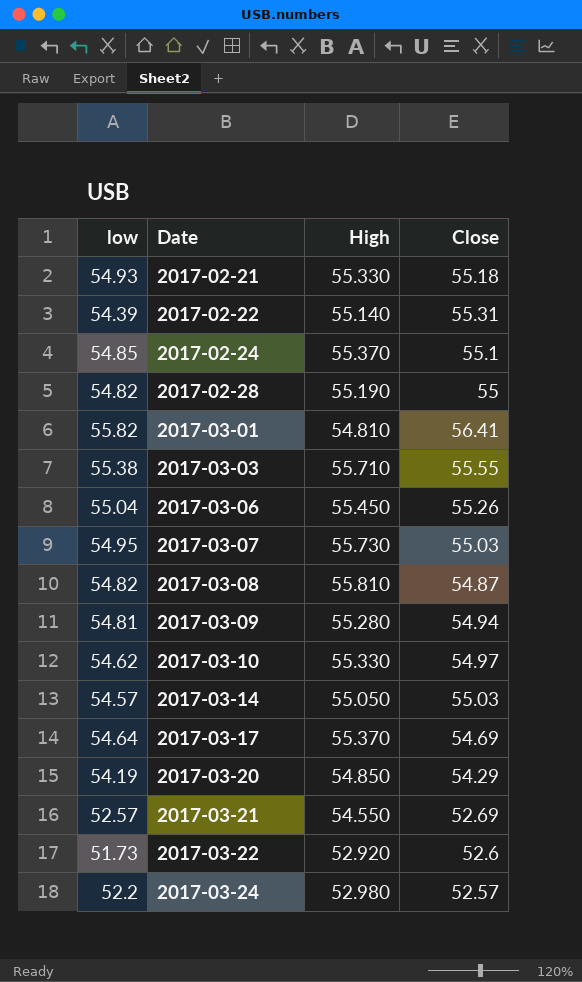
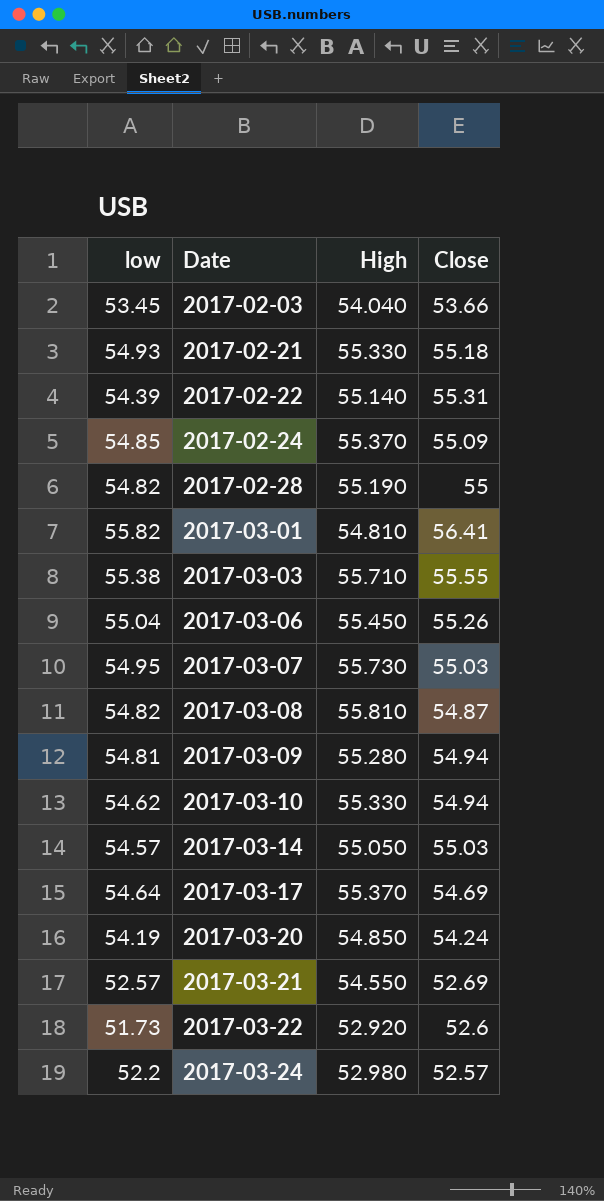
row 2017-02-03: none -> 53.45 | 54.040 | 53.66
2017-02-24 | Close: 55.1 -> 55.09
2017-03-10 | Close: 54.97 -> 54.94
2017-03-20 | Close: 54.29 -> 54.24

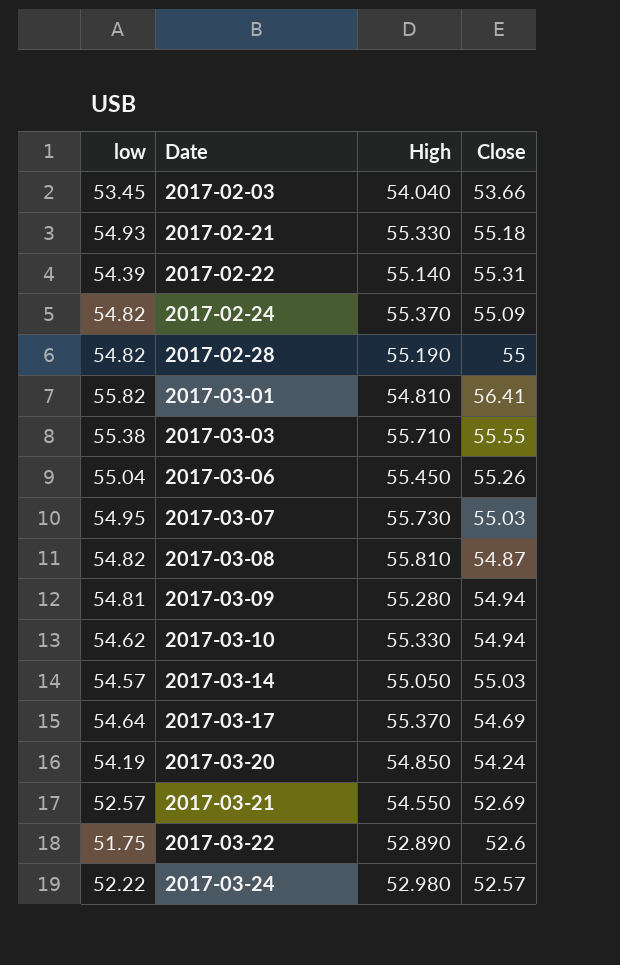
2017-02-24 | low: 54.85 -> 54.82
2017-03-22 | low: 51.73 -> 51.75
2017-03-22 | High: 52.920 -> 52.890
2017-03-24 | low: 52.2 -> 52.22

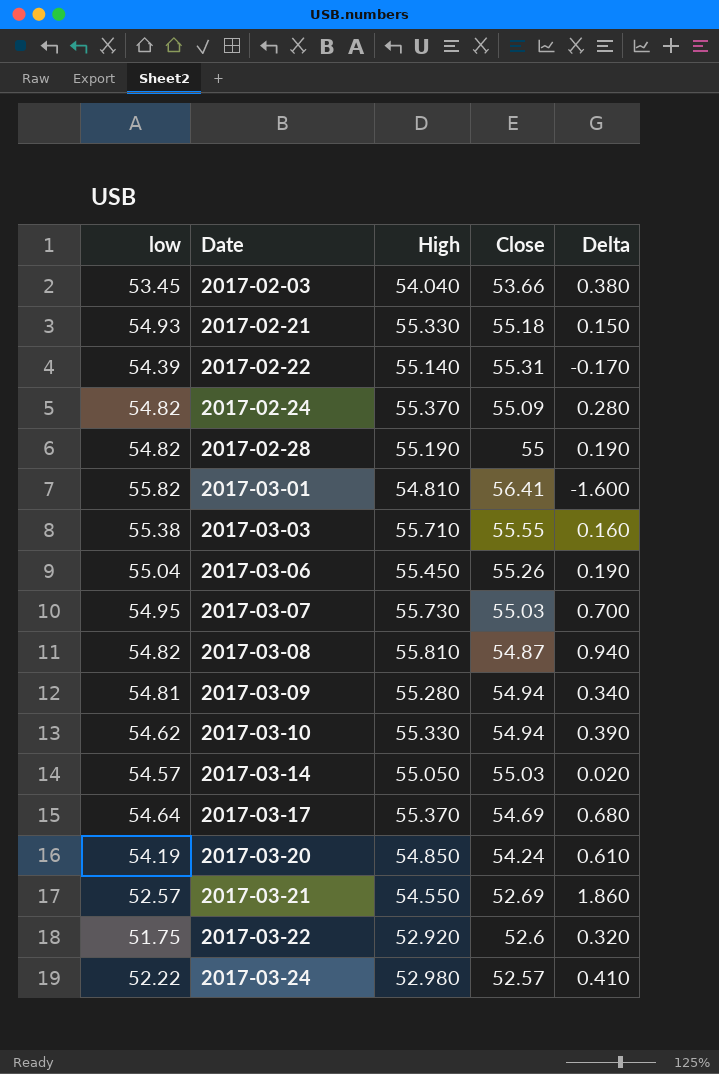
column Delta | formula: none -> [High] - [Close]
2017-03-22 | High: 52.890 -> 52.920

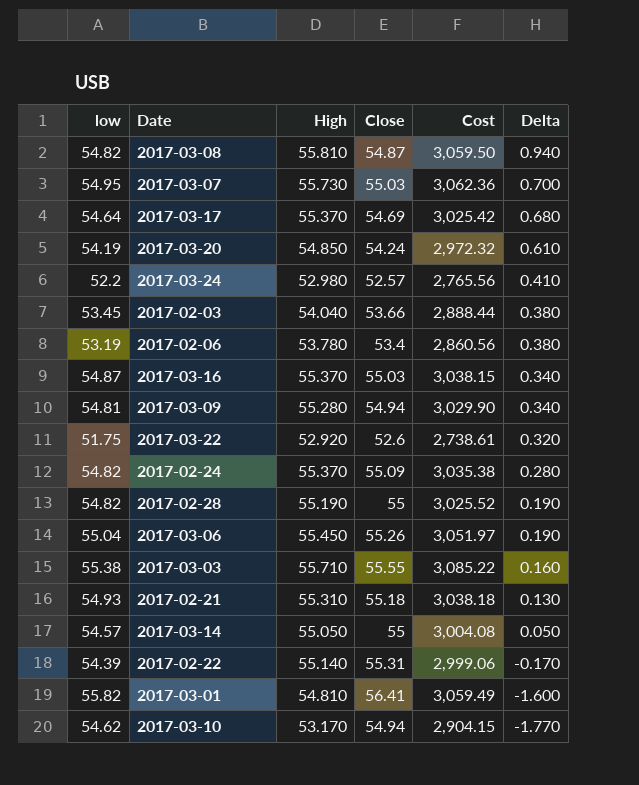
row order: Date ascending -> Delta descending
column Cost | formula: none -> [low] * [High]
row 2017-03-21: 52.57 | 54.550 | 52.69 | 1.860 -> none
2017-03-24 | low: 52.22 -> 52.2
row 2017-02-06: none -> 53.19 | 53.780 | 53.4 | 2,860.56 | 0.380
row 2017-03-16: none -> 54.87 | 55.370 | 55.03 | 3,038.15 | 0.340
2017-02-21 | High: 55.330 -> 55.310
2017-02-21 | Delta: 0.150 -> 0.130
2017-03-14 | Close: 55.03 -> 55
2017-03-14 | Delta: 0.020 -> 0.050
2017-03-10 | High: 55.330 -> 53.170
2017-03-10 | Delta: 0.390 -> -1.770

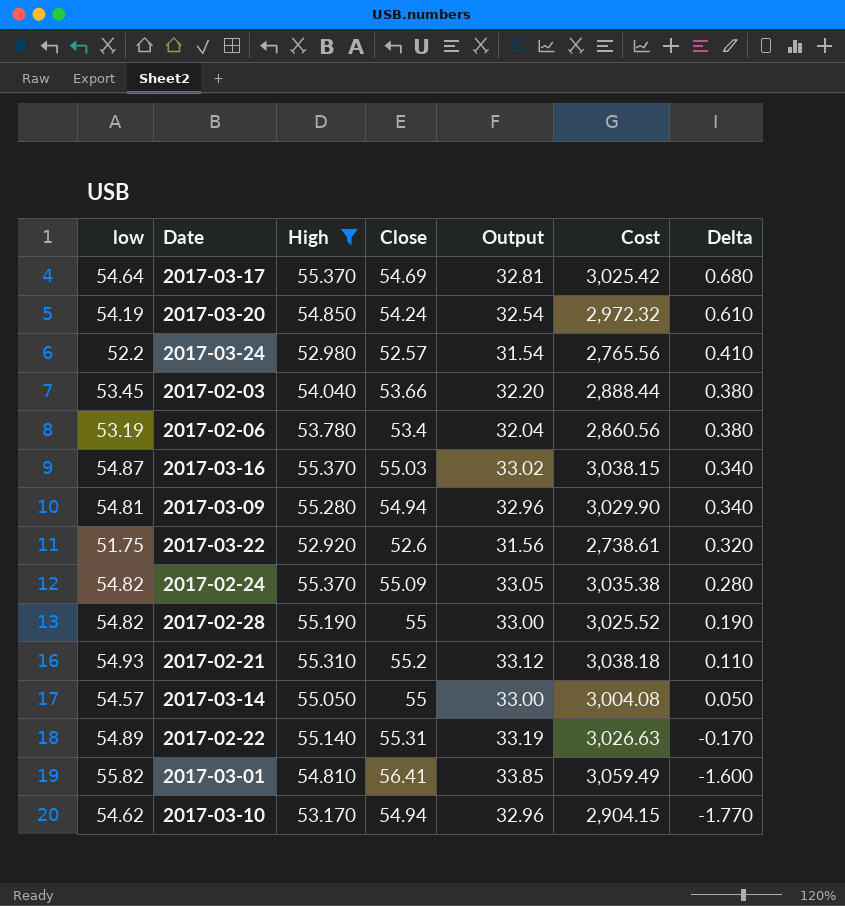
filter: none -> High <= 55.370
column Output | formula: none -> [Close] * 0.6
2017-02-21 | Close: 55.18 -> 55.2
2017-02-21 | Delta: 0.130 -> 0.110
2017-02-22 | low: 54.39 -> 54.89
2017-02-22 | Cost: 2,999.06 -> 3,026.63

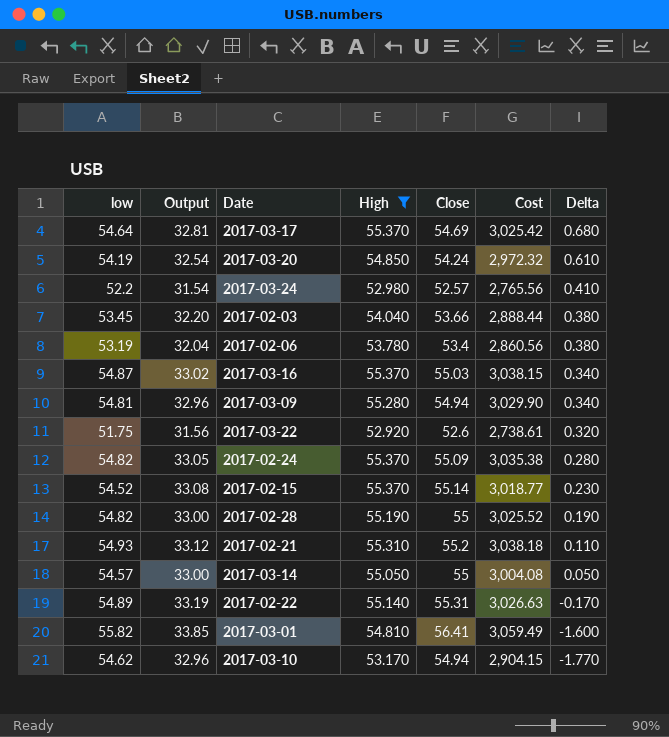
column Output | position: 5 -> 2
row 2017-02-15: none -> 54.52 | 33.08 | 55.370 | 55.14 | 3,018.77 | 0.230

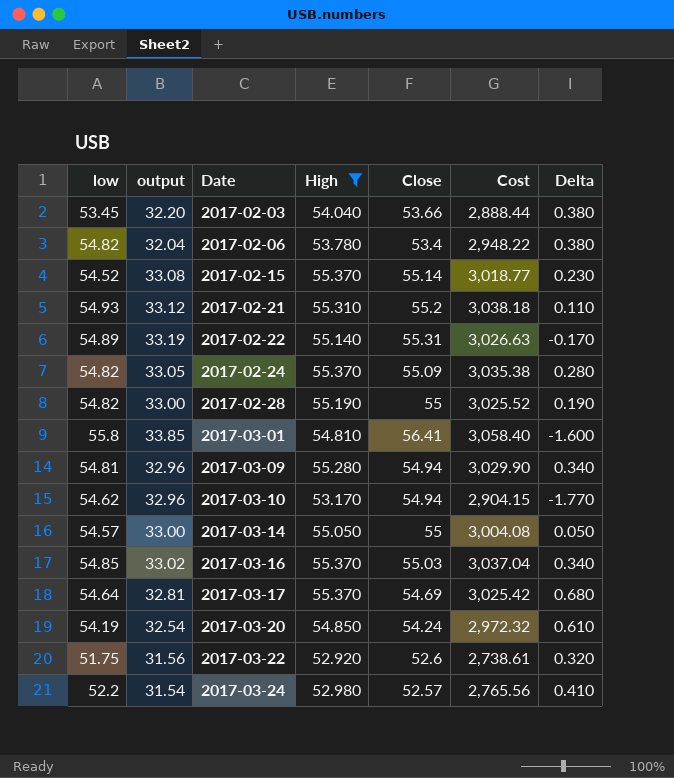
row order: Delta descending -> Date ascending
column name: Output -> output
2017-02-06 | low: 53.19 -> 54.82
2017-02-06 | Cost: 2,860.56 -> 2,948.22
2017-03-01 | low: 55.82 -> 55.8
2017-03-01 | Cost: 3,059.49 -> 3,058.40
2017-03-16 | low: 54.87 -> 54.85
2017-03-16 | Cost: 3,038.15 -> 3,037.04

